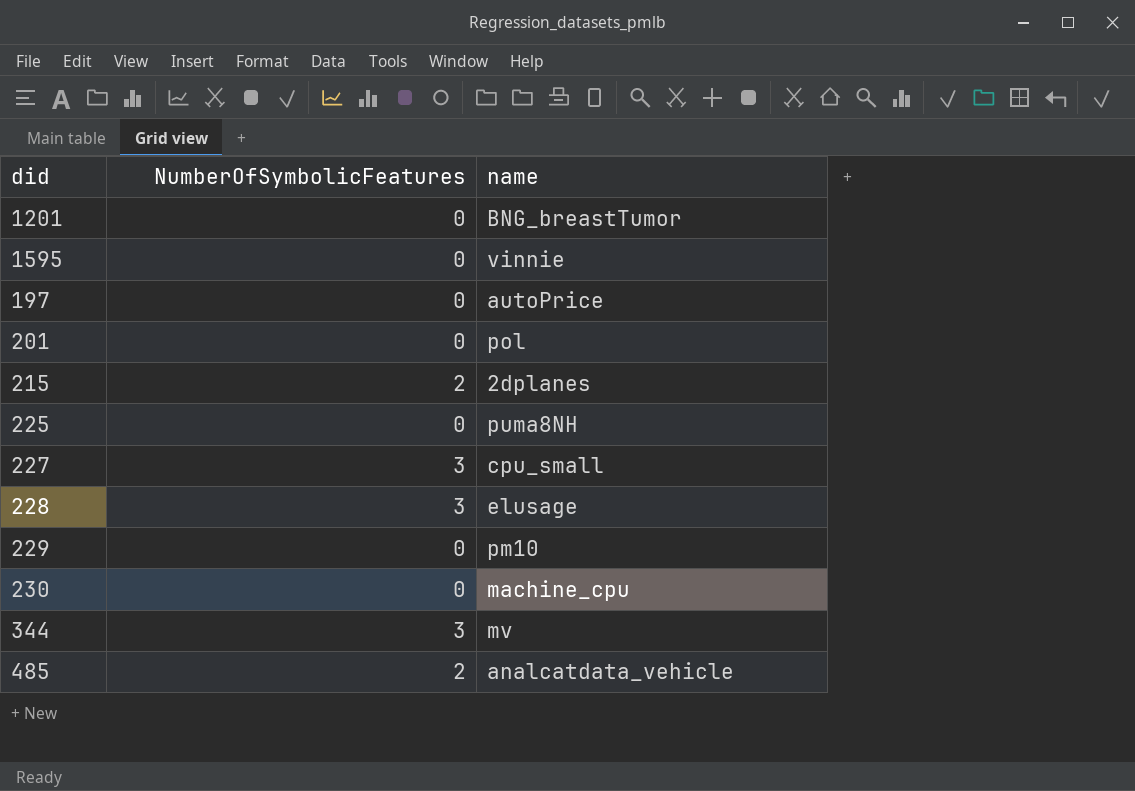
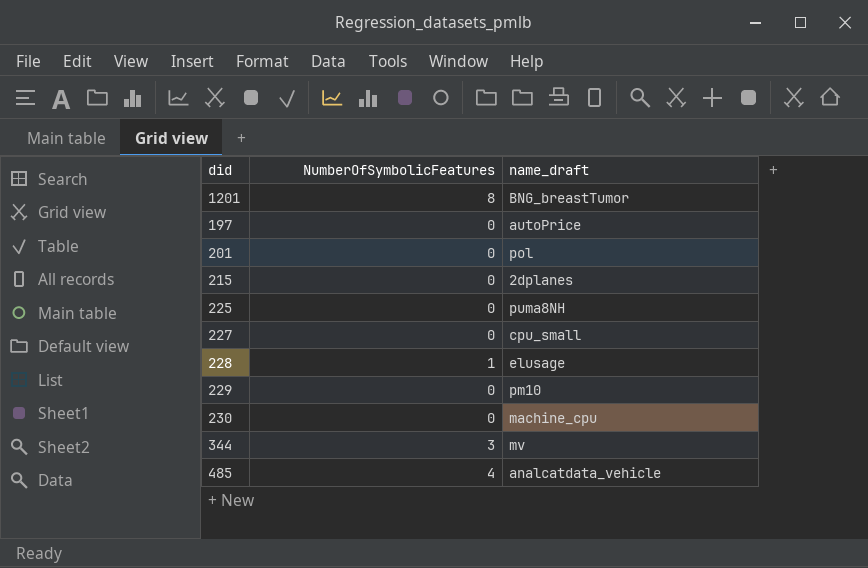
column name: name -> name_draft
row 1595: 0 | vinnie -> none
1201 | NumberOfSymbolicFeatures: 0 -> 8
215 | NumberOfSymbolicFeatures: 2 -> 0
227 | NumberOfSymbolicFeatures: 3 -> 0
228 | NumberOfSymbolicFeatures: 3 -> 1
485 | NumberOfSymbolicFeatures: 2 -> 4

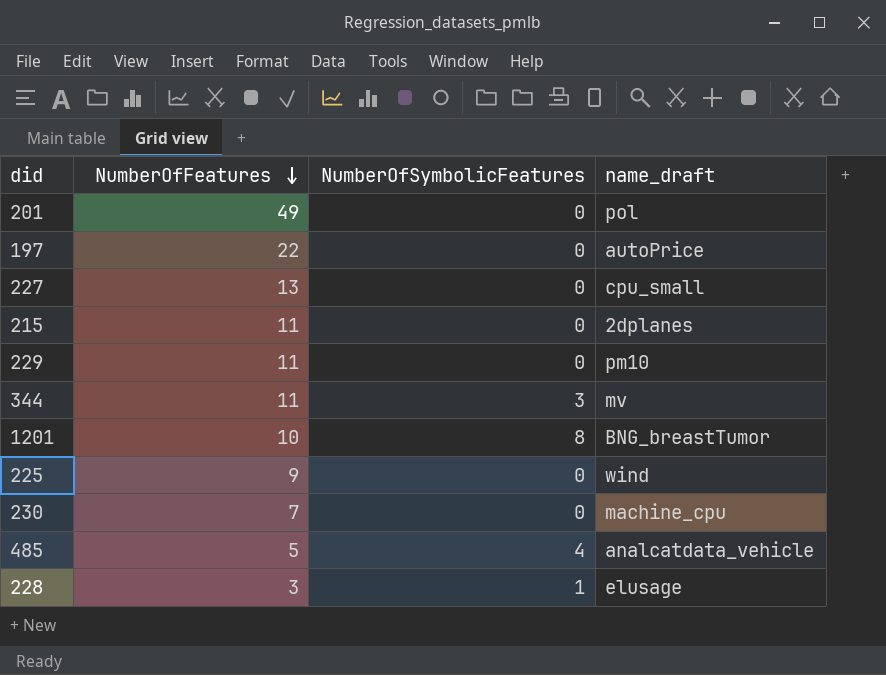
row order: none -> NumberOfFeatures descending
column NumberOfFeatures | position: none -> 2
225 | name_draft: puma8NH -> wind

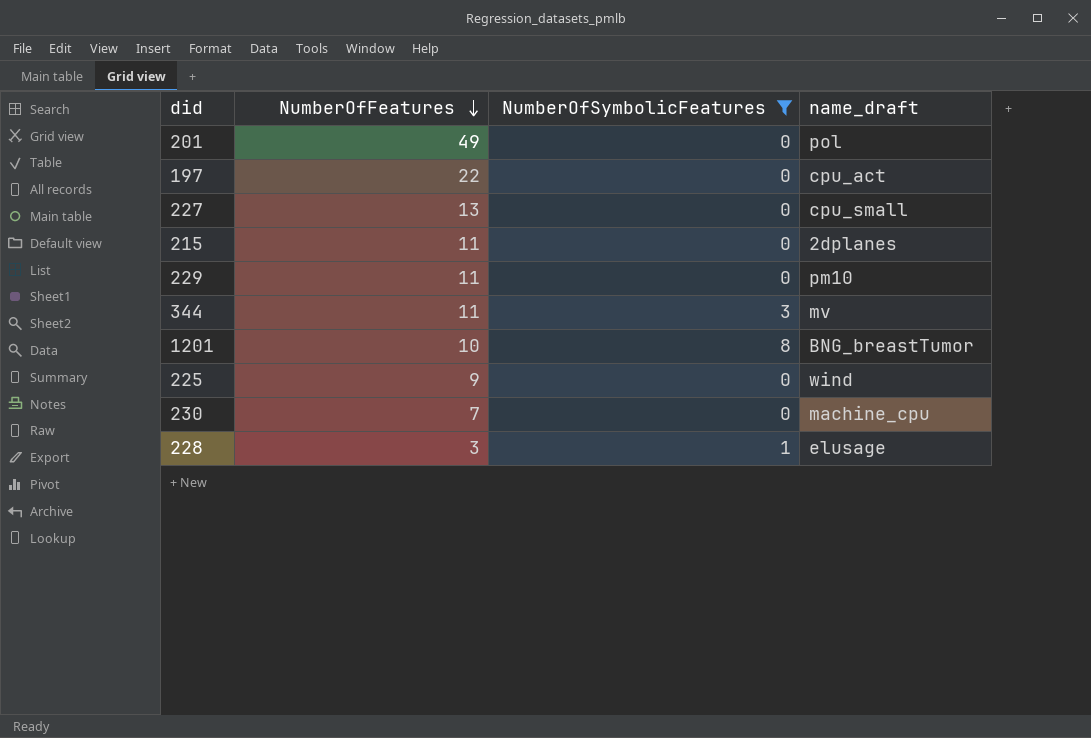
filter: none -> NumberOfSymbolicFeatures != 4
197 | name_draft: autoPrice -> cpu_act

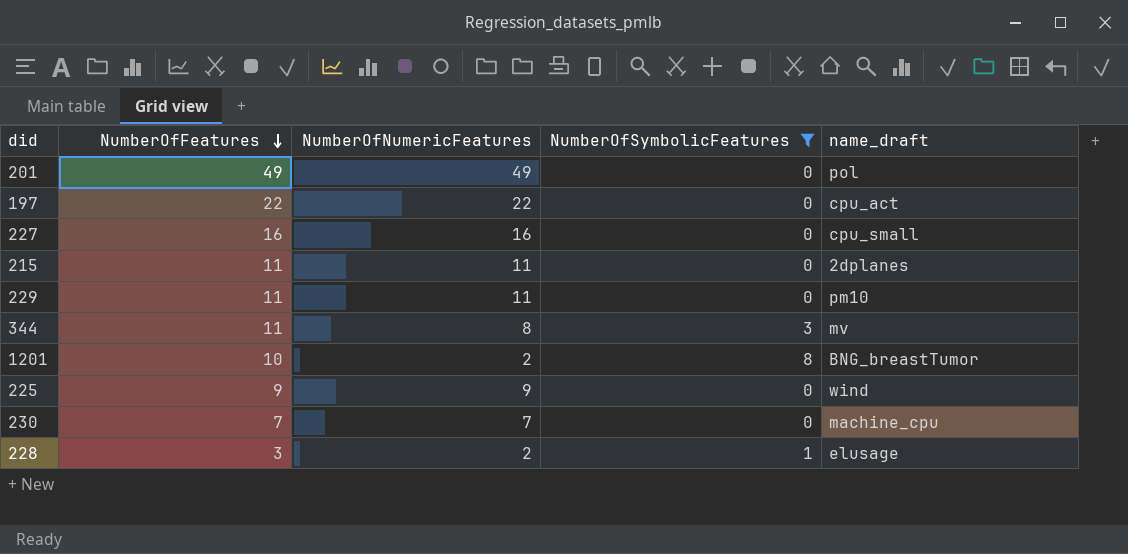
column NumberOfNumericFeatures | formula: none -> [NumberOfFeatures] - [NumberOfSymbolicFeatures]
227 | NumberOfFeatures: 13 -> 16

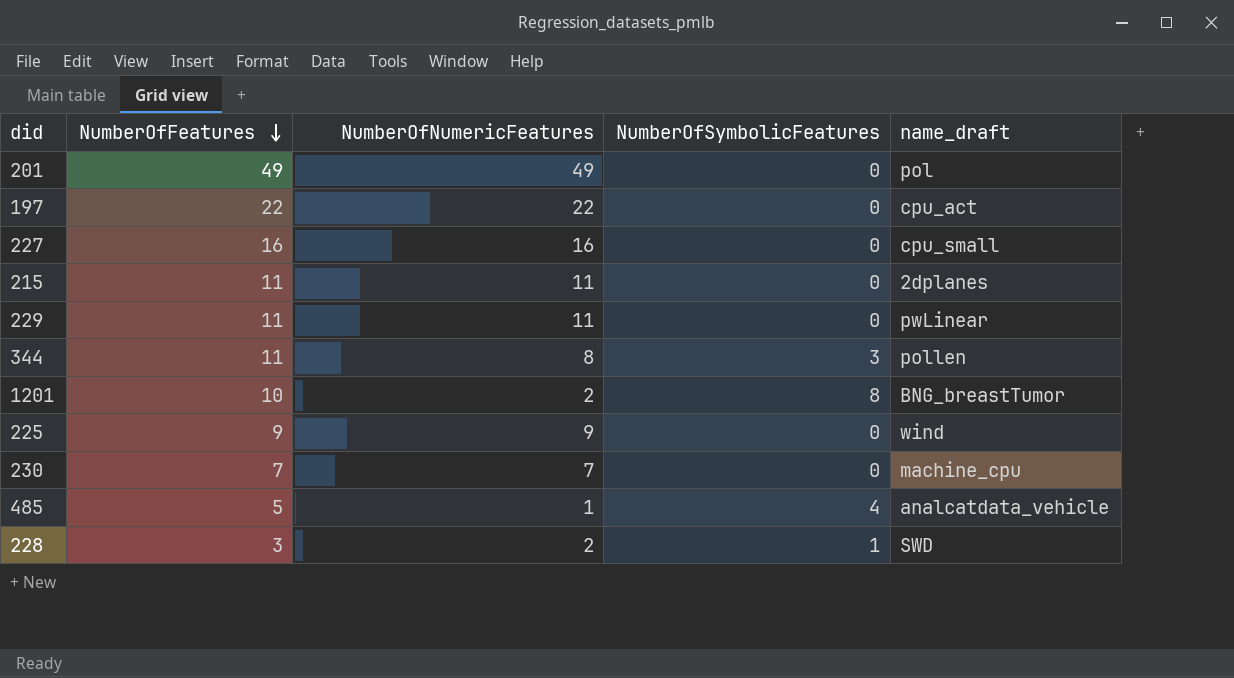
filter: NumberOfSymbolicFeatures != 4 -> none
229 | name_draft: pm10 -> pwLinear
344 | name_draft: mv -> pollen
228 | name_draft: elusage -> SWD

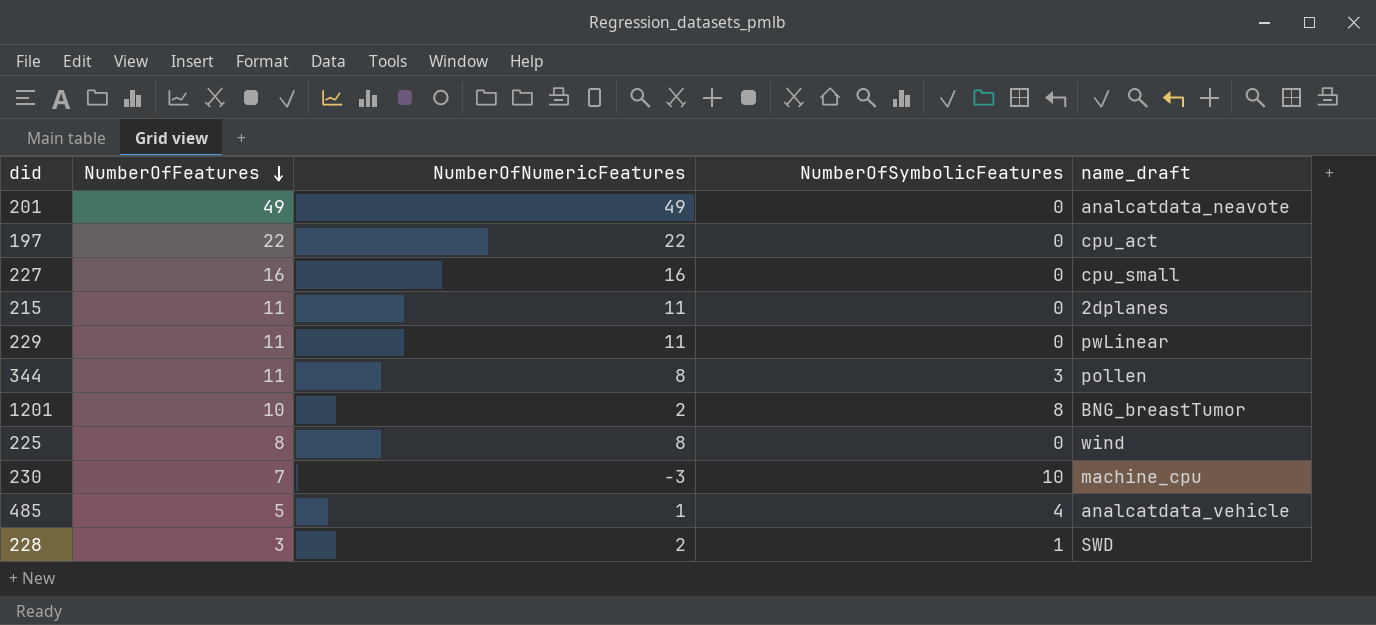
201 | name_draft: pol -> analcatdata_neavote
225 | NumberOfFeatures: 9 -> 8
225 | NumberOfNumericFeatures: 9 -> 8
230 | NumberOfNumericFeatures: 7 -> -3
230 | NumberOfSymbolicFeatures: 0 -> 10

